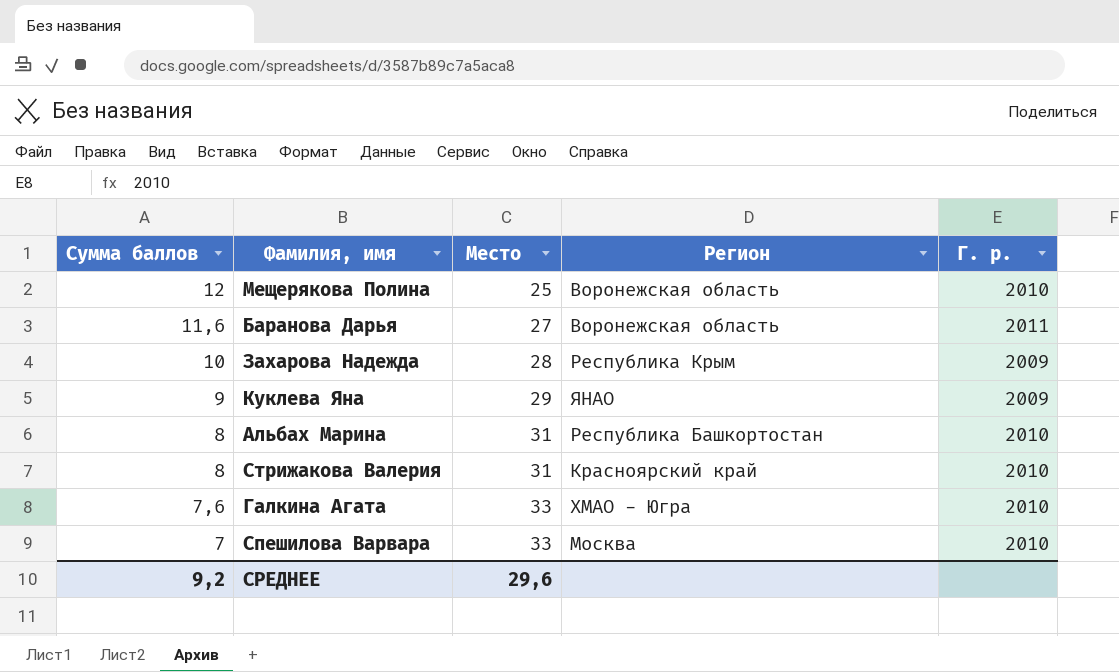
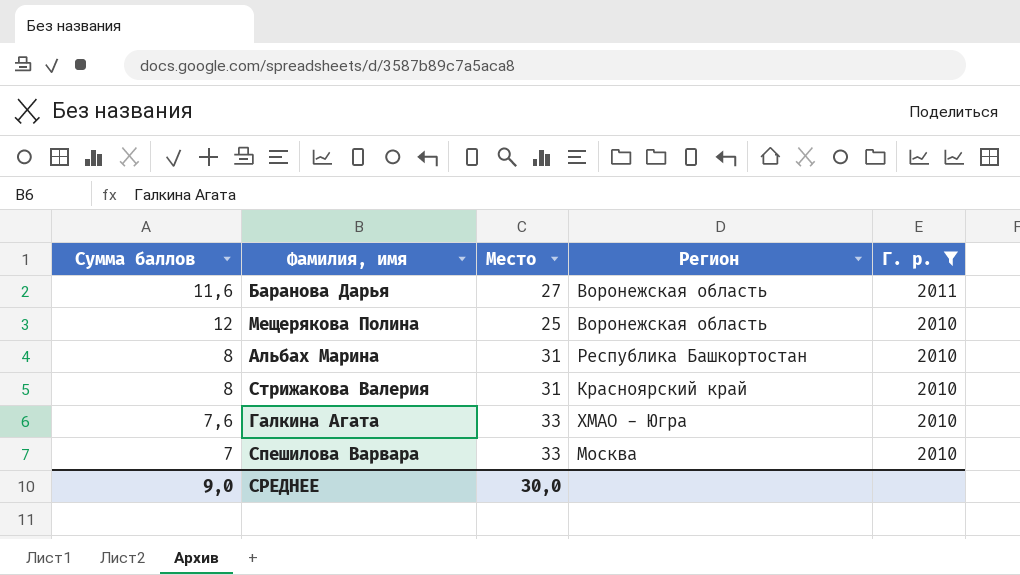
filter: none -> Г. р. != 2009
row order: Сумма баллов descending -> Г. р. descending
СРЕДНЕЕ | Сумма баллов: 9,2 -> 9,0
СРЕДНЕЕ | Место: 29,6 -> 30,0

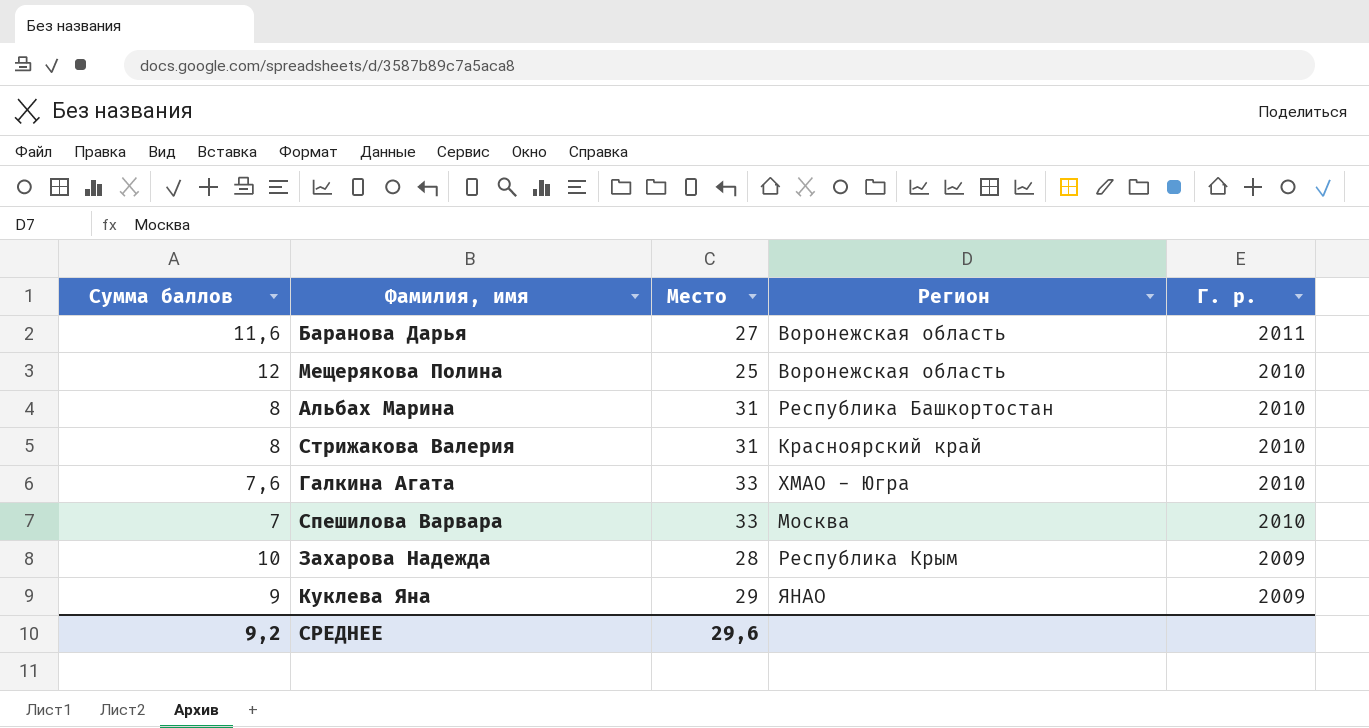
filter: Г. р. != 2009 -> none
СРЕДНЕЕ | Сумма баллов: 9,0 -> 9,2
СРЕДНЕЕ | Место: 30,0 -> 29,6

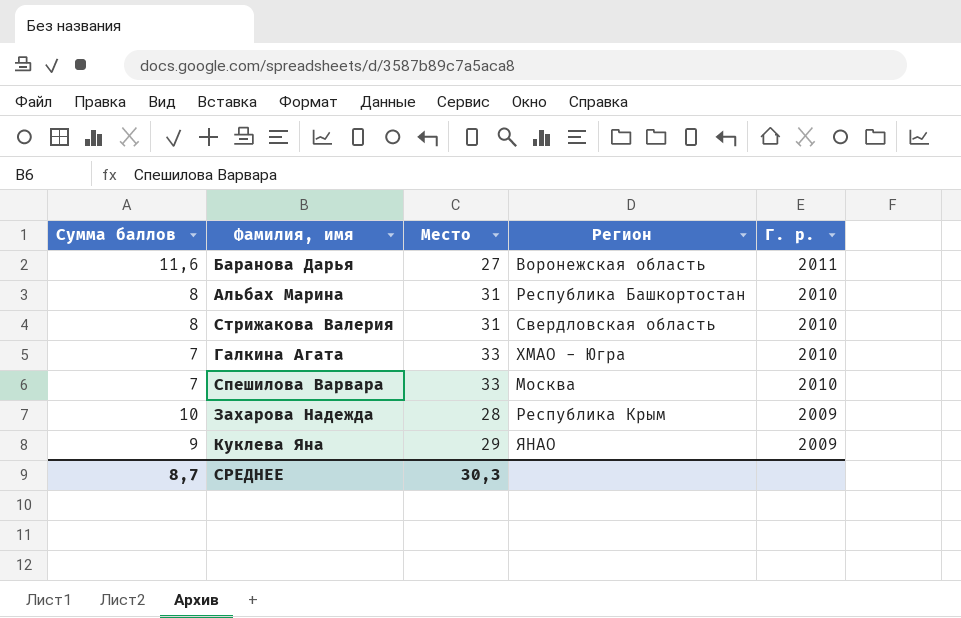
row Мещерякова Полина: 12 | 25 | Воронежская область | 2010 -> none
Стрижакова Валерия | Регион: Красноярский край -> Свердловская область
Галкина Агата | Сумма баллов: 7,6 -> 7
СРЕДНЕЕ | Сумма баллов: 9,2 -> 8,7
СРЕДНЕЕ | Место: 29,6 -> 30,3

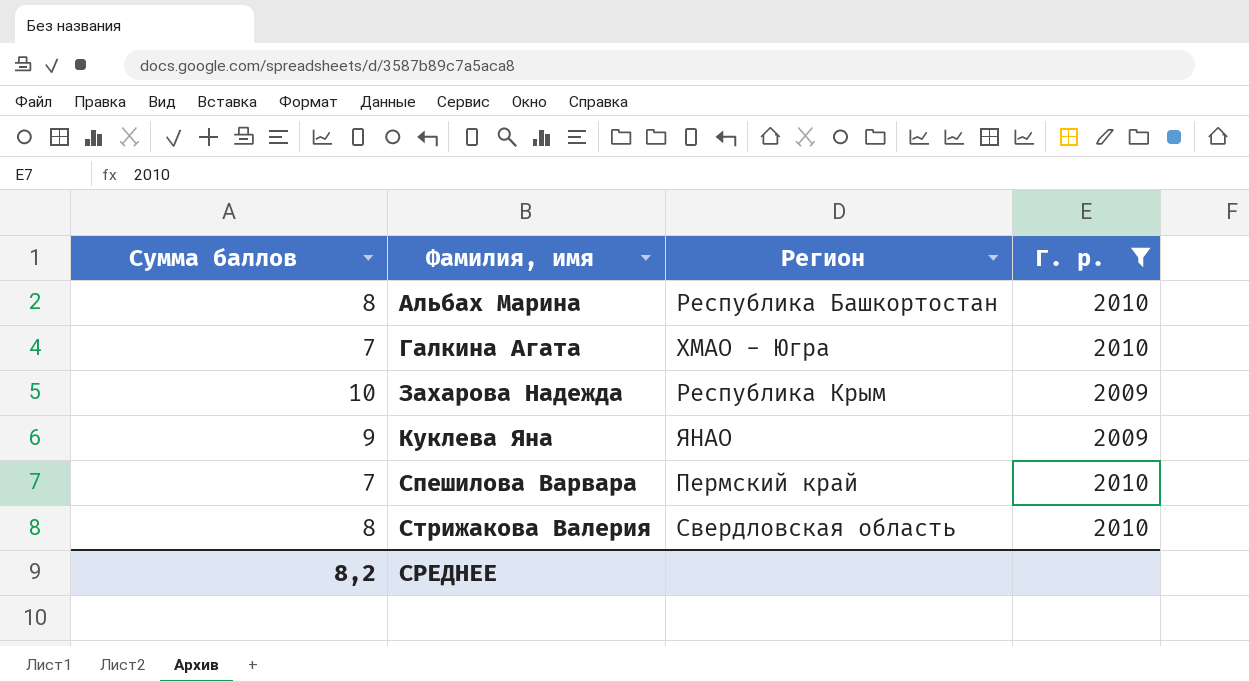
filter: none -> Г. р. != 2011
row order: Г. р. descending -> Фамилия, имя ascending
column Место | position: 3 -> none
Спешилова Варвара | Регион: Москва -> Пермский край
СРЕДНЕЕ | Сумма баллов: 8,7 -> 8,2

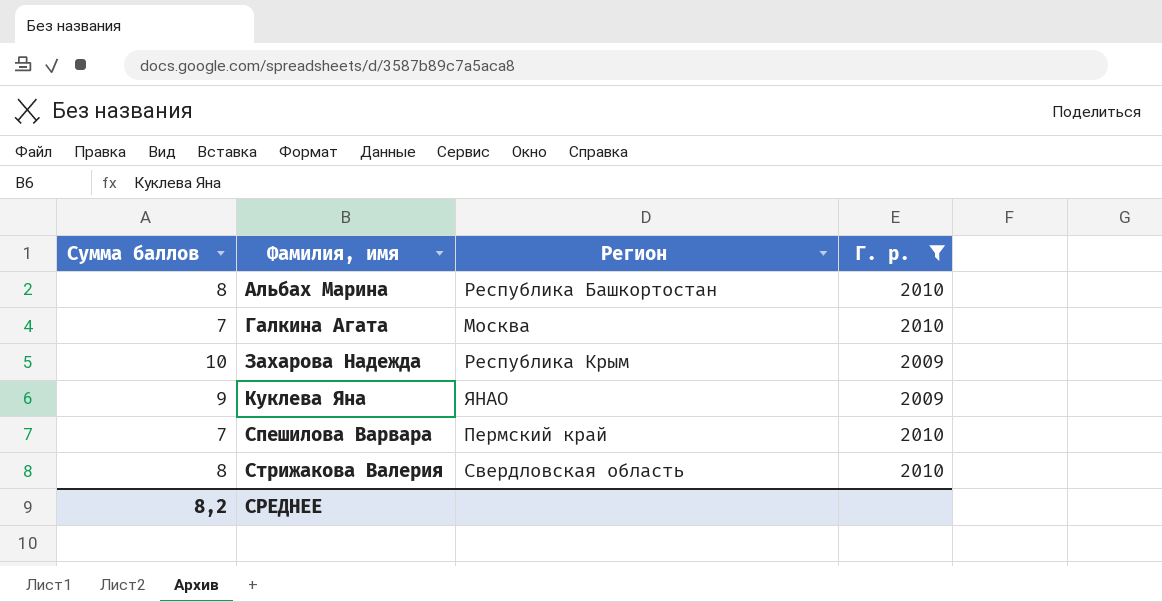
Галкина Агата | Регион: ХМАО - Югра -> Москва

